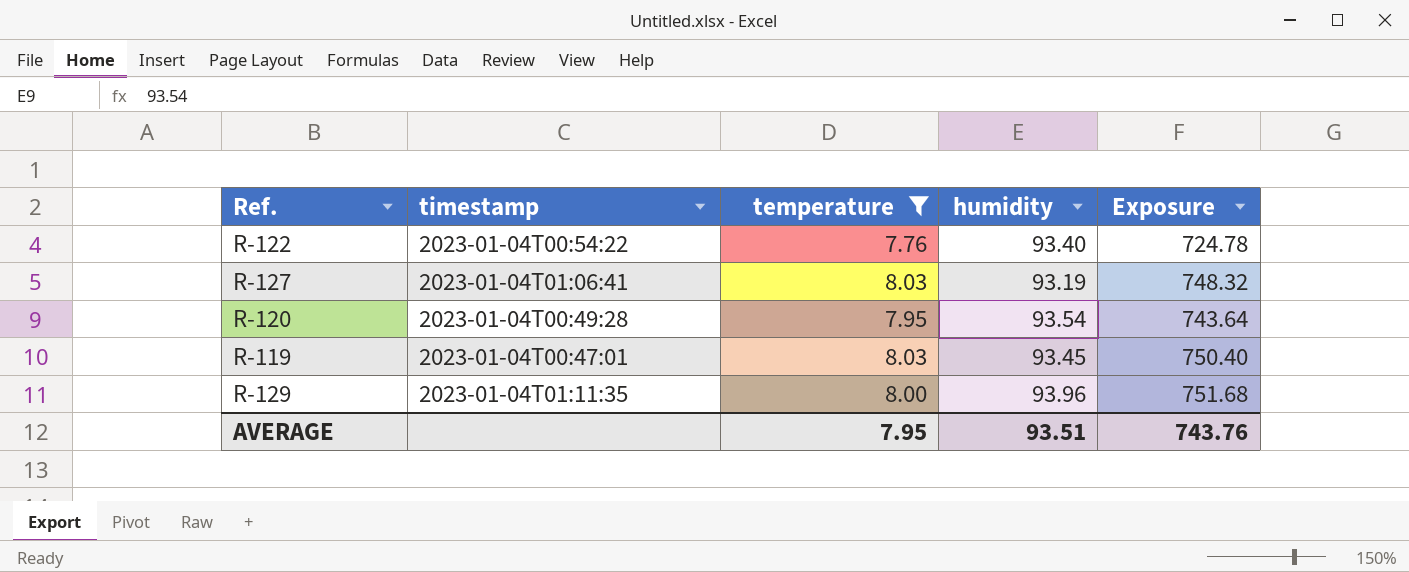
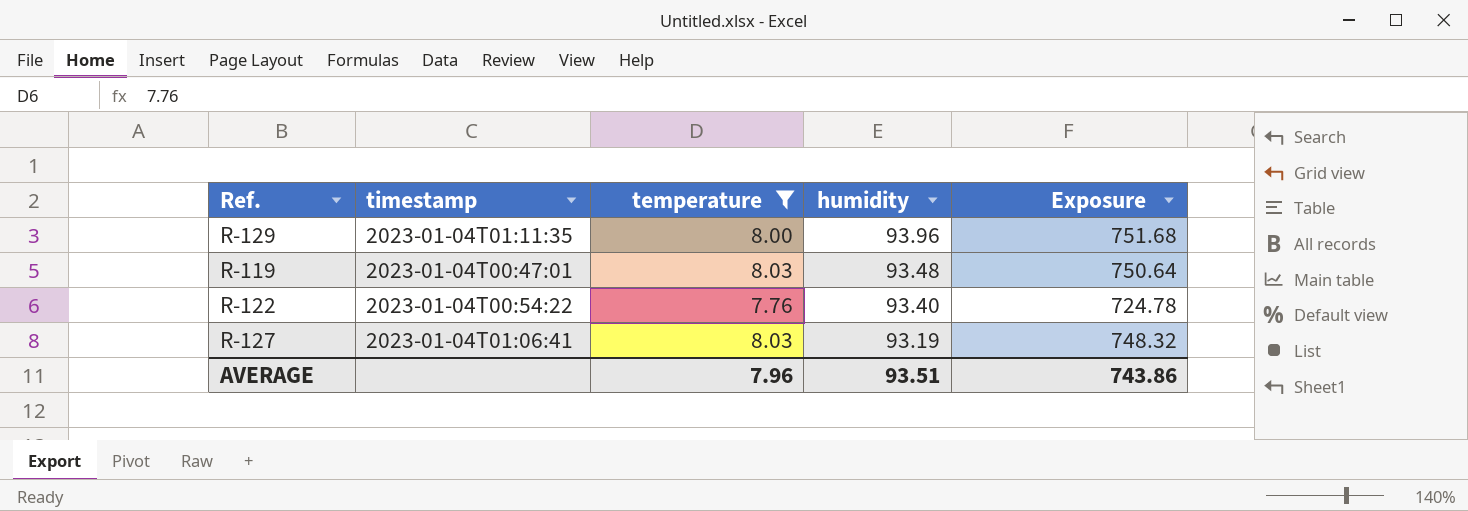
row order: none -> humidity descending
row R-120: 2023-01-04T00:49:28 | 7.95 | 93.54 | 743.64 -> none
R-119 | humidity: 93.45 -> 93.48
R-119 | Exposure: 750.40 -> 750.64
AVERAGE | temperature: 7.95 -> 7.96
AVERAGE | Exposure: 743.76 -> 743.86

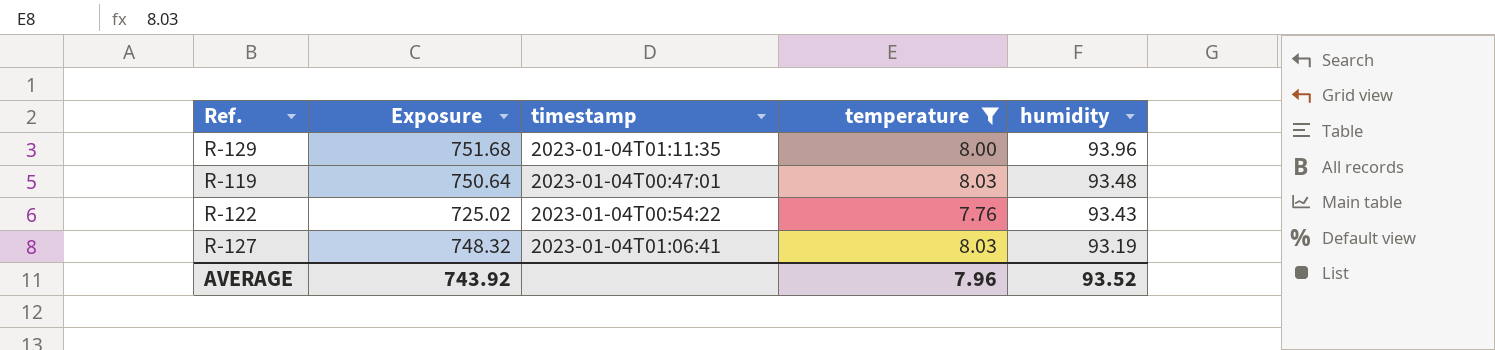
column Exposure | position: 5 -> 2
R-122 | Exposure: 724.78 -> 725.02
R-122 | humidity: 93.40 -> 93.43
AVERAGE | Exposure: 743.86 -> 743.92
AVERAGE | humidity: 93.51 -> 93.52

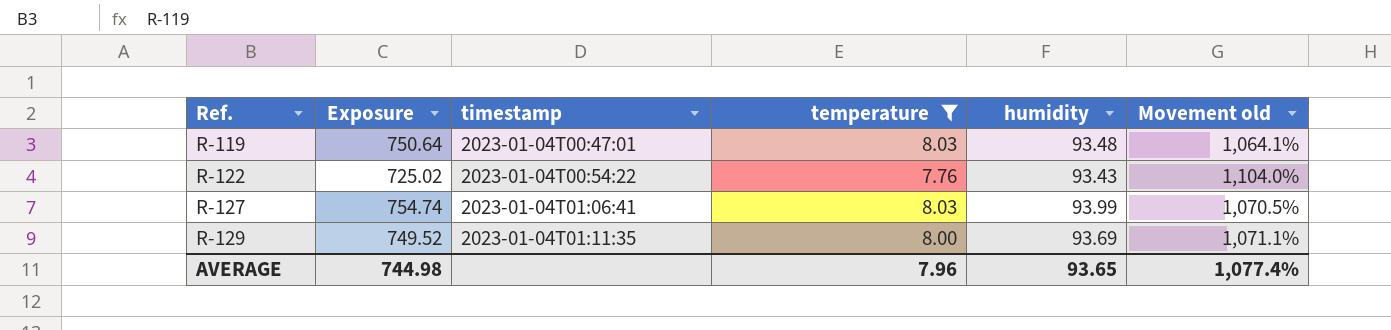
row order: humidity descending -> Ref. ascending
column Movement old | formula: none -> ([humidity] - [temperature]) / [temperature]
R-127 | Exposure: 748.32 -> 754.74
R-127 | humidity: 93.19 -> 93.99
R-129 | Exposure: 751.68 -> 749.52
R-129 | humidity: 93.96 -> 93.69
AVERAGE | Exposure: 743.92 -> 744.98
AVERAGE | humidity: 93.52 -> 93.65

